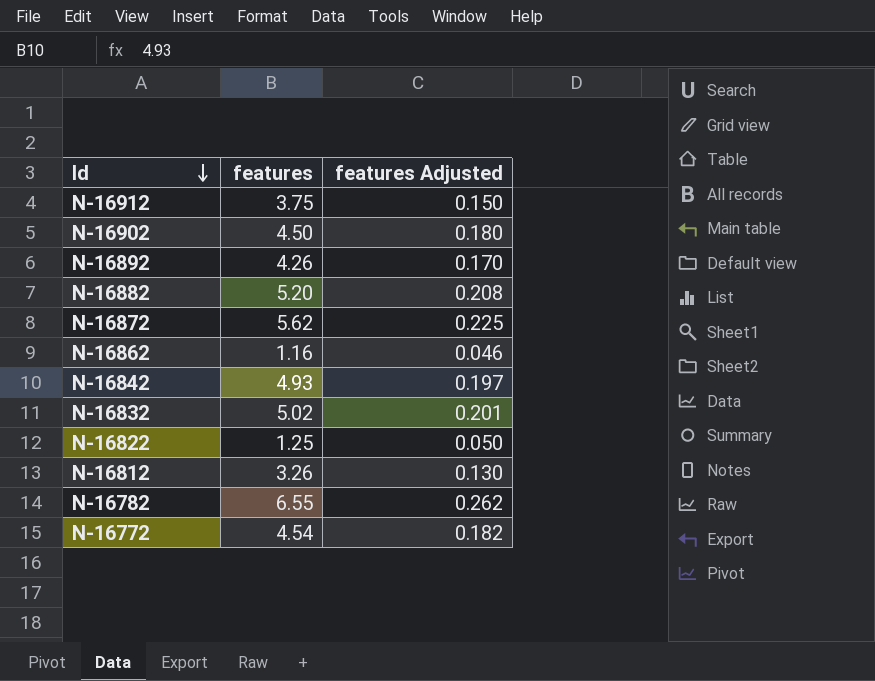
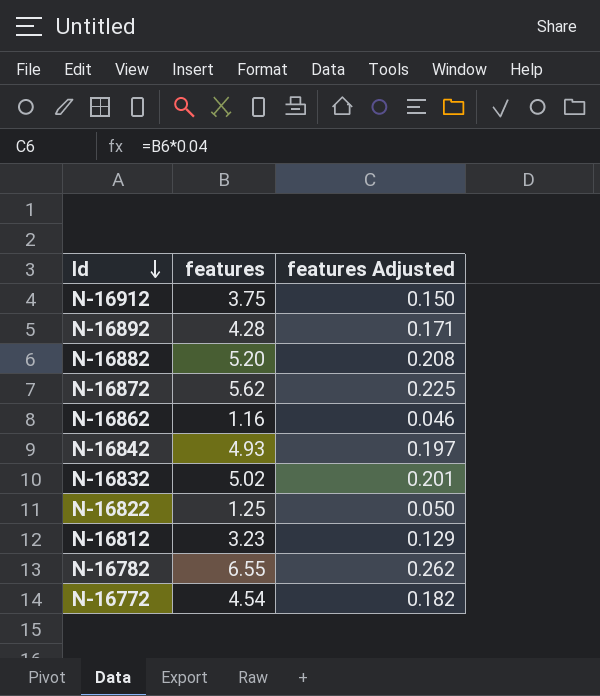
row N-16902: 4.50 | 0.180 -> none
N-16892 | features: 4.26 -> 4.28
N-16892 | features Adjusted: 0.170 -> 0.171
N-16812 | features: 3.26 -> 3.23
N-16812 | features Adjusted: 0.130 -> 0.129

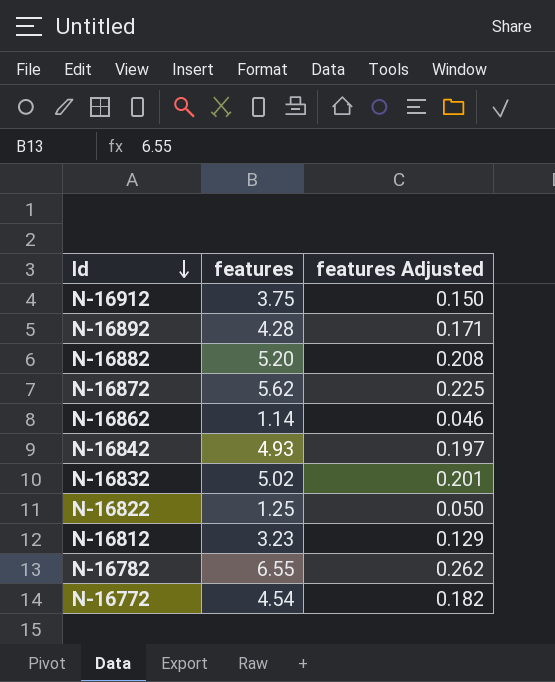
N-16862 | features: 1.16 -> 1.14

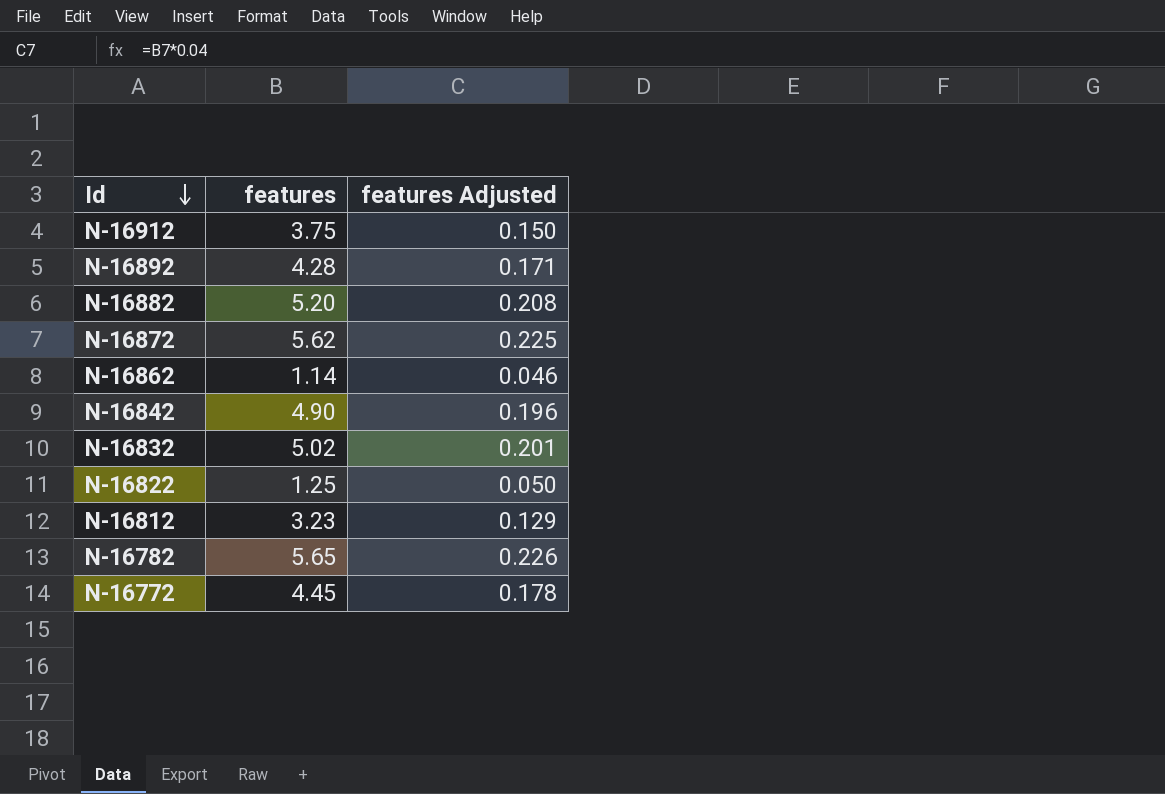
N-16842 | features: 4.93 -> 4.90
N-16842 | features Adjusted: 0.197 -> 0.196
N-16782 | features: 6.55 -> 5.65
N-16782 | features Adjusted: 0.262 -> 0.226
N-16772 | features: 4.54 -> 4.45
N-16772 | features Adjusted: 0.182 -> 0.178

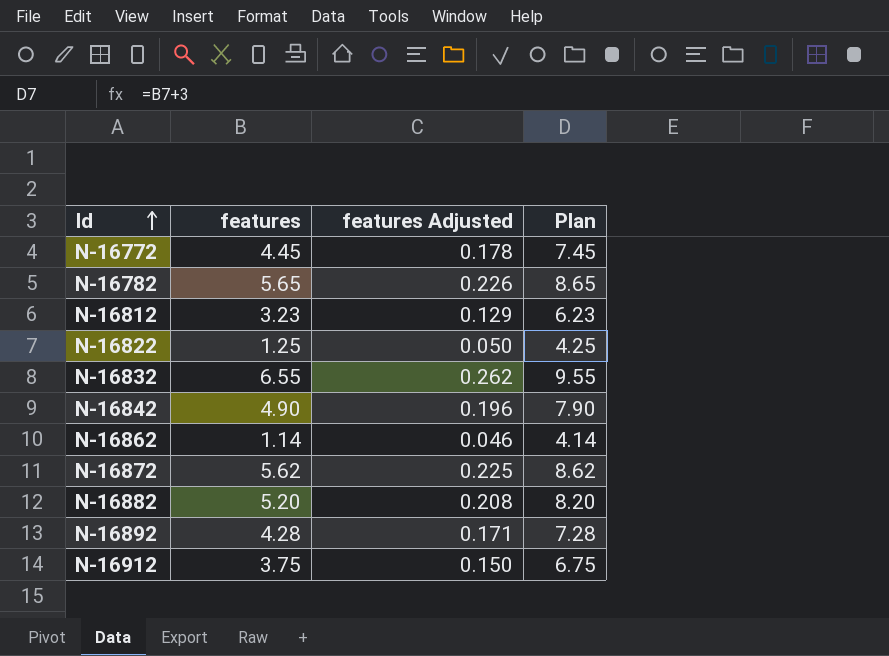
row order: Id descending -> Id ascending
column Plan | formula: none -> [features] + 3
N-16832 | features: 5.02 -> 6.55
N-16832 | features Adjusted: 0.201 -> 0.262

